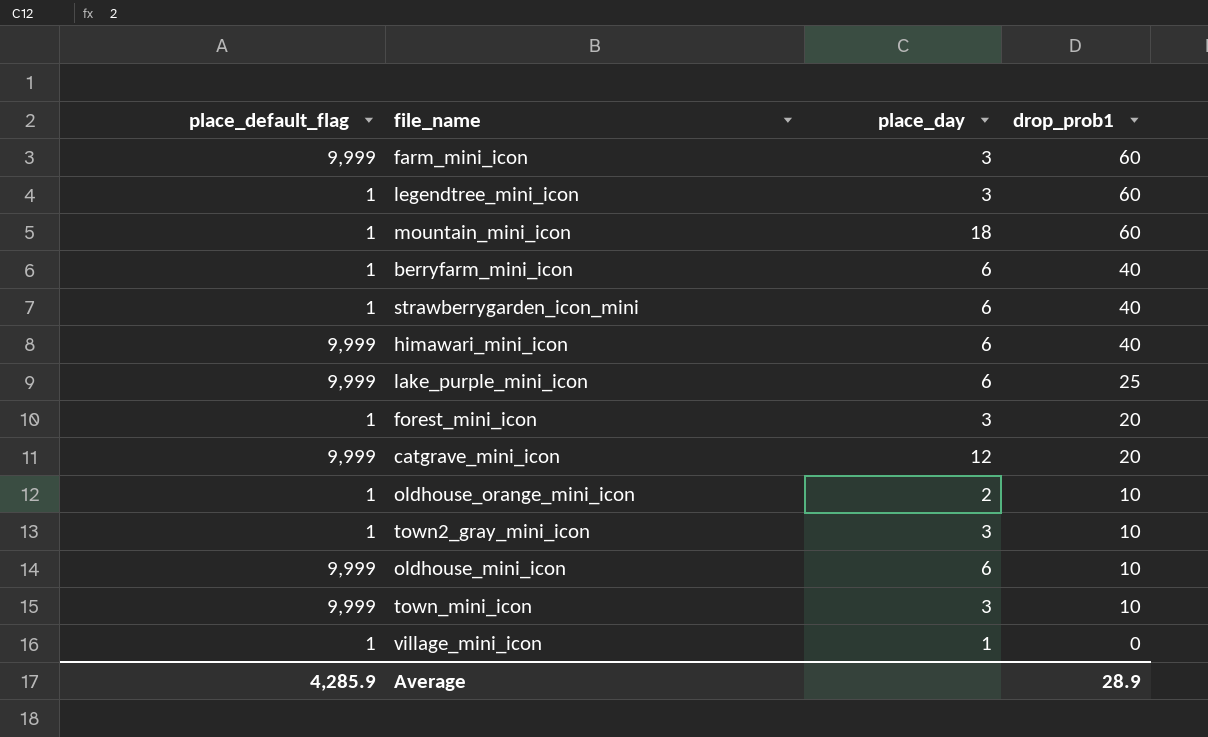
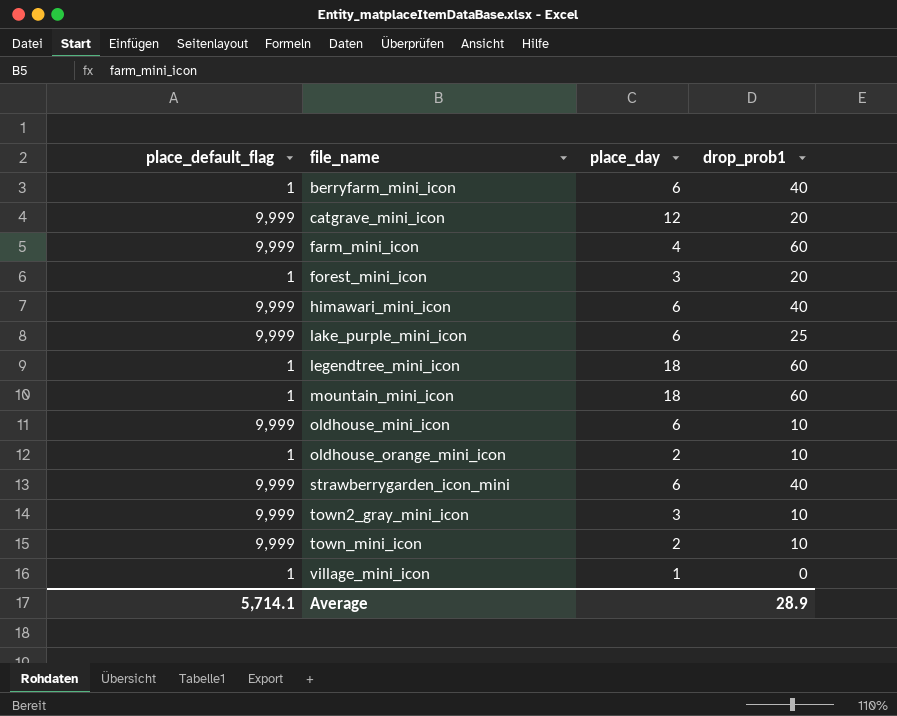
row order: drop_prob1 descending -> file_name ascending
farm_mini_icon | place_day: 3 -> 4
legendtree_mini_icon | place_day: 3 -> 18
strawberrygarden_icon_mini | place_default_flag: 1 -> 9,999
town2_gray_mini_icon | place_default_flag: 1 -> 9,999
town_mini_icon | place_day: 3 -> 2
Average | place_default_flag: 4,285.9 -> 5,714.1

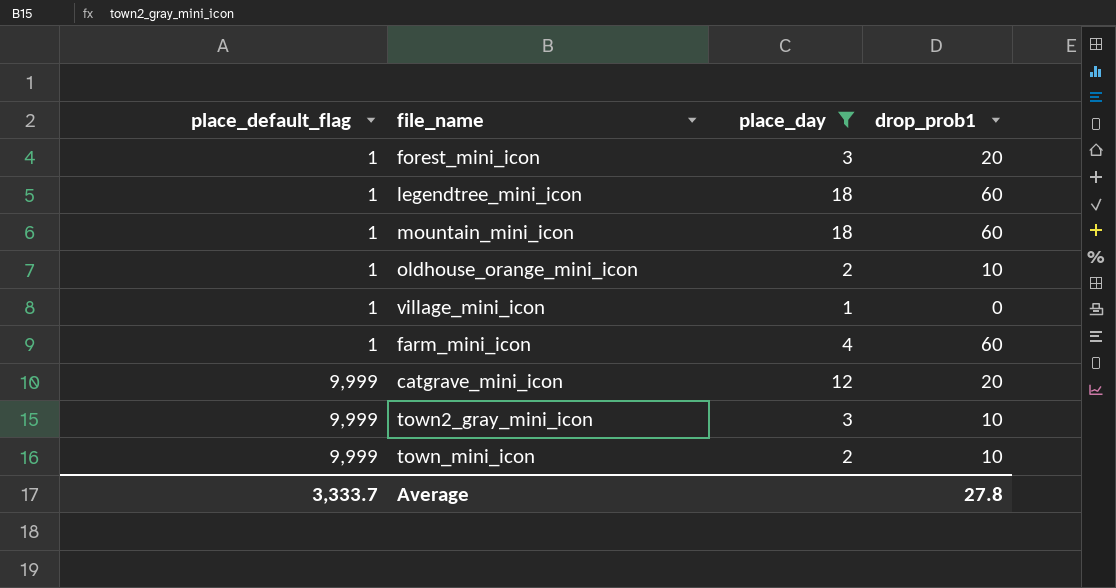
filter: none -> place_day != 6
row order: file_name ascending -> place_default_flag ascending
farm_mini_icon | place_default_flag: 9,999 -> 1
Average | place_default_flag: 5,714.1 -> 3,333.7
Average | drop_prob1: 28.9 -> 27.8

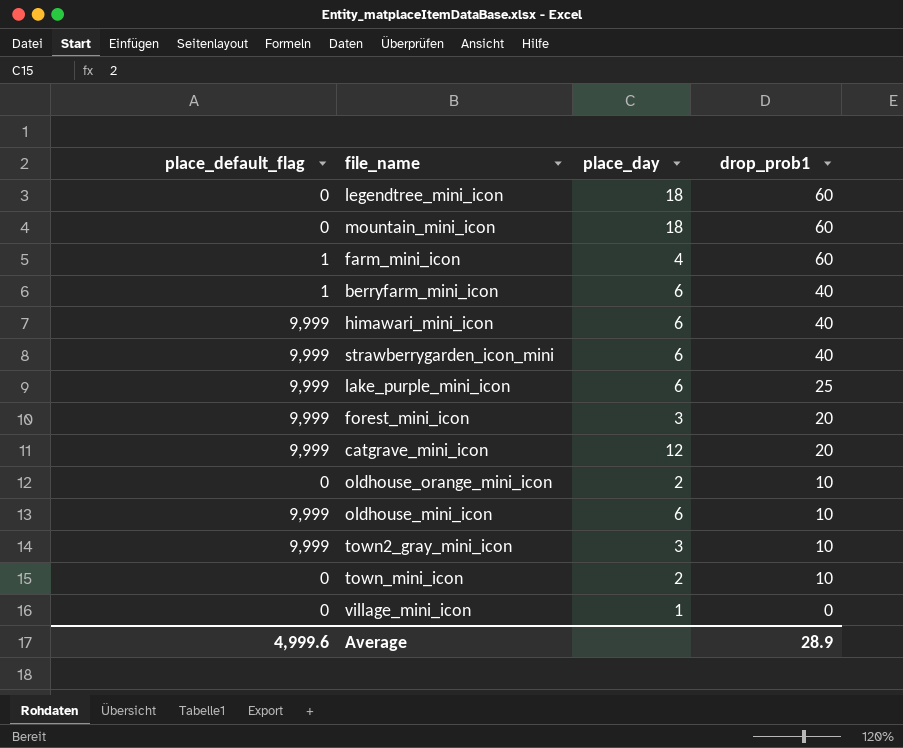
filter: place_day != 6 -> none
row order: place_default_flag ascending -> drop_prob1 descending
legendtree_mini_icon | place_default_flag: 1 -> 0
mountain_mini_icon | place_default_flag: 1 -> 0
forest_mini_icon | place_default_flag: 1 -> 9,999
oldhouse_orange_mini_icon | place_default_flag: 1 -> 0
town_mini_icon | place_default_flag: 9,999 -> 0
village_mini_icon | place_default_flag: 1 -> 0
Average | place_default_flag: 3,333.7 -> 4,999.6
Average | drop_prob1: 27.8 -> 28.9

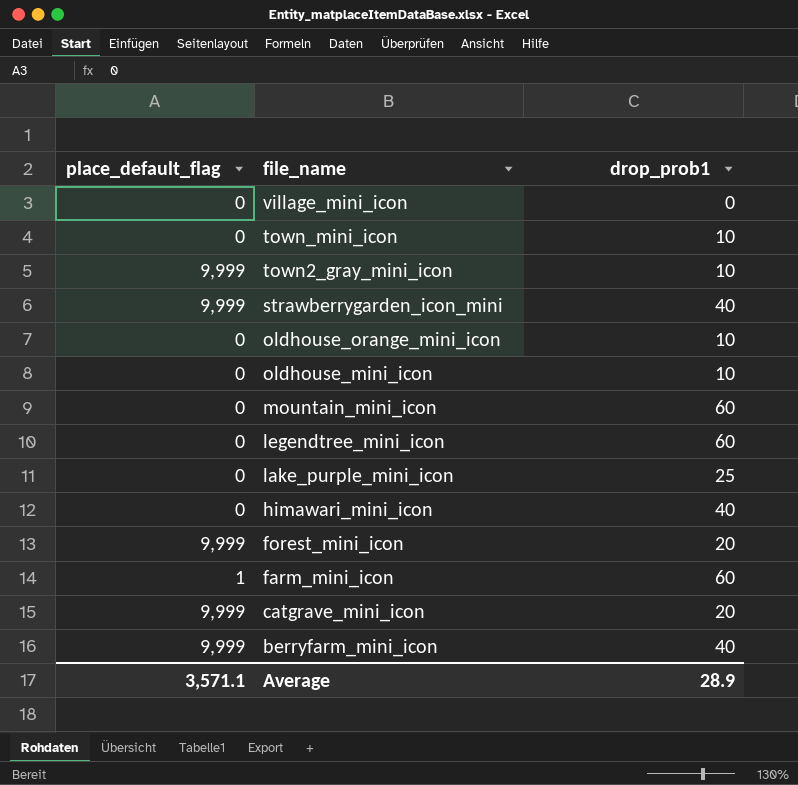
row order: drop_prob1 descending -> file_name descending
column place_day | position: 3 -> none
oldhouse_mini_icon | place_default_flag: 9,999 -> 0
lake_purple_mini_icon | place_default_flag: 9,999 -> 0
himawari_mini_icon | place_default_flag: 9,999 -> 0
berryfarm_mini_icon | place_default_flag: 1 -> 9,999
Average | place_default_flag: 4,999.6 -> 3,571.1

